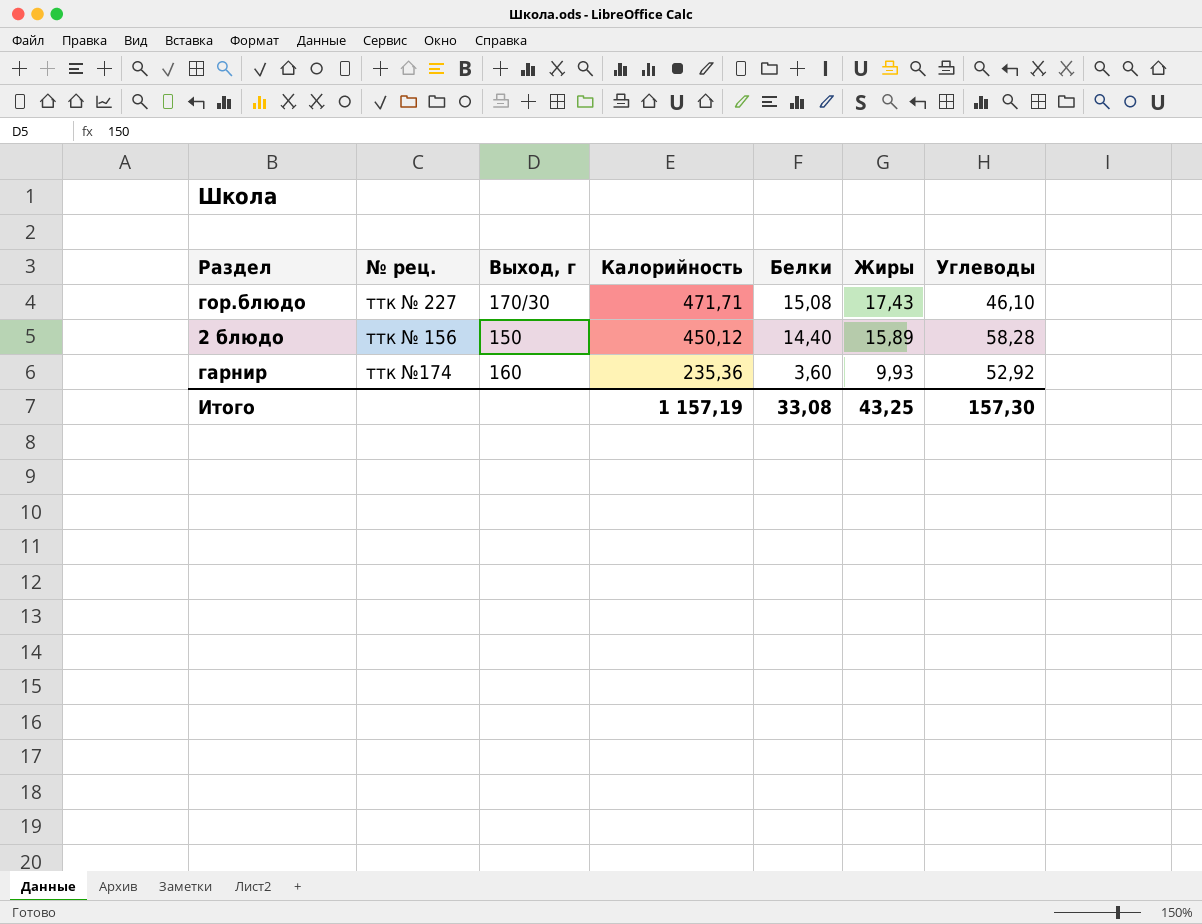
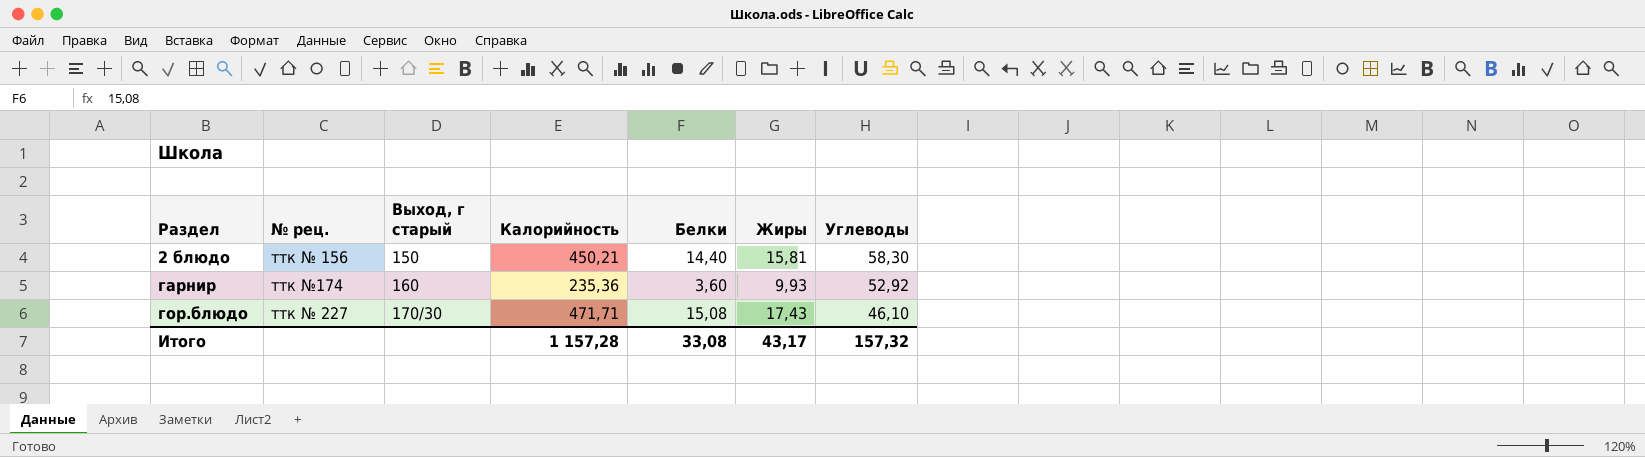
row order: № рец. descending -> Раздел ascending
column name: Выход, г -> Выход, г старый
2 блюдо | Калорийность: 450,12 -> 450,21
2 блюдо | Жиры: 15,89 -> 15,81
2 блюдо | Углеводы: 58,28 -> 58,30
Итого | Калорийность: 1 157,19 -> 1 157,28
Итого | Жиры: 43,25 -> 43,17
Итого | Углеводы: 157,30 -> 157,32

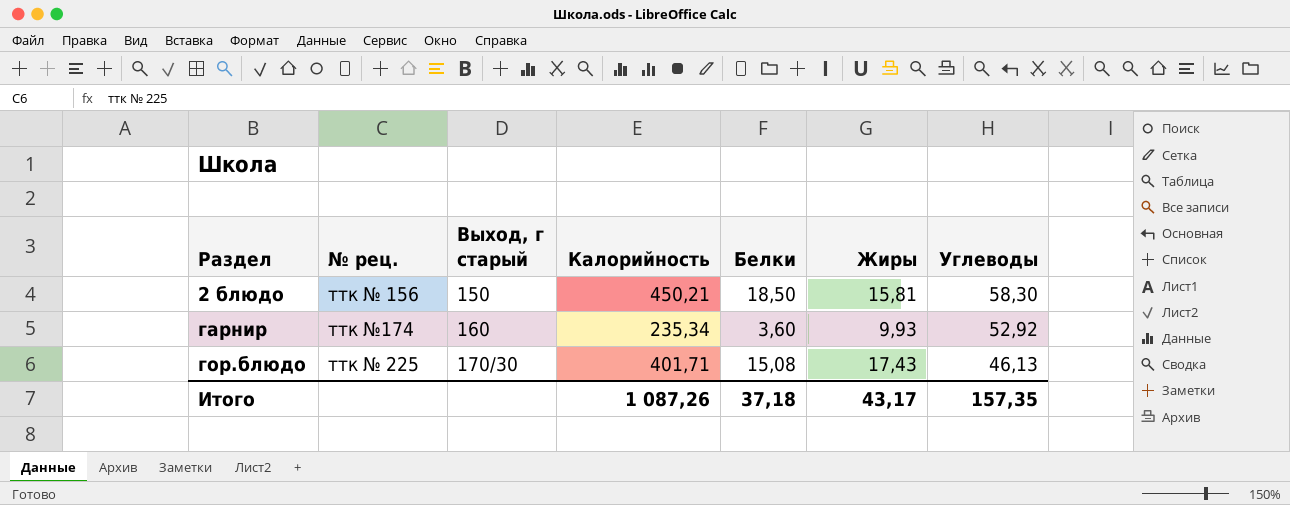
2 блюдо | Белки: 14,40 -> 18,50
гарнир | Калорийность: 235,36 -> 235,34
гор.блюдо | № рец.: ттк № 227 -> ттк № 225
гор.блюдо | Калорийность: 471,71 -> 401,71
гор.блюдо | Углеводы: 46,10 -> 46,13
Итого | Калорийность: 1 157,28 -> 1 087,26
Итого | Белки: 33,08 -> 37,18
Итого | Углеводы: 157,32 -> 157,35

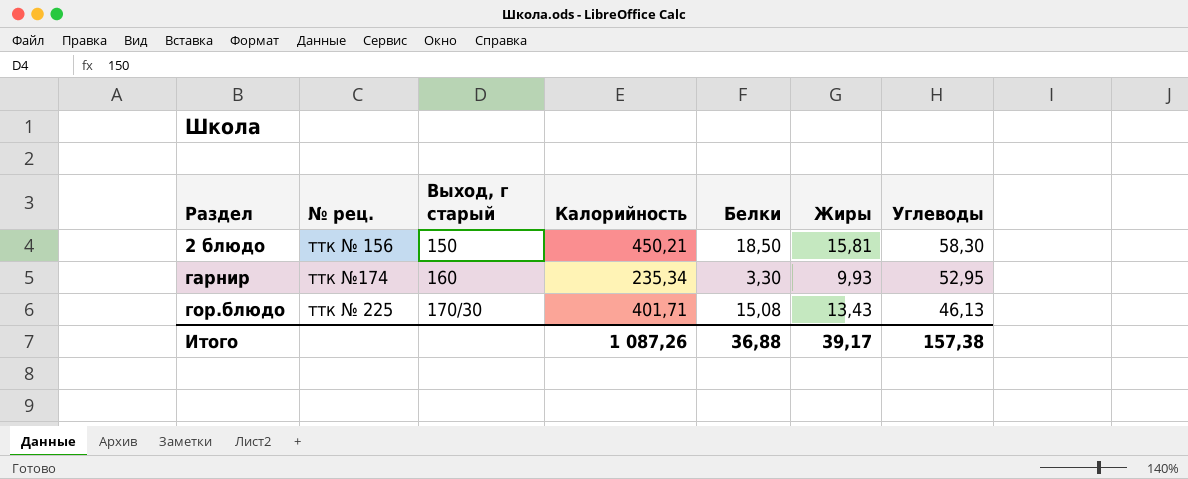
гарнир | Белки: 3,60 -> 3,30
гарнир | Углеводы: 52,92 -> 52,95
гор.блюдо | Жиры: 17,43 -> 13,43
Итого | Белки: 37,18 -> 36,88
Итого | Жиры: 43,17 -> 39,17
Итого | Углеводы: 157,35 -> 157,38

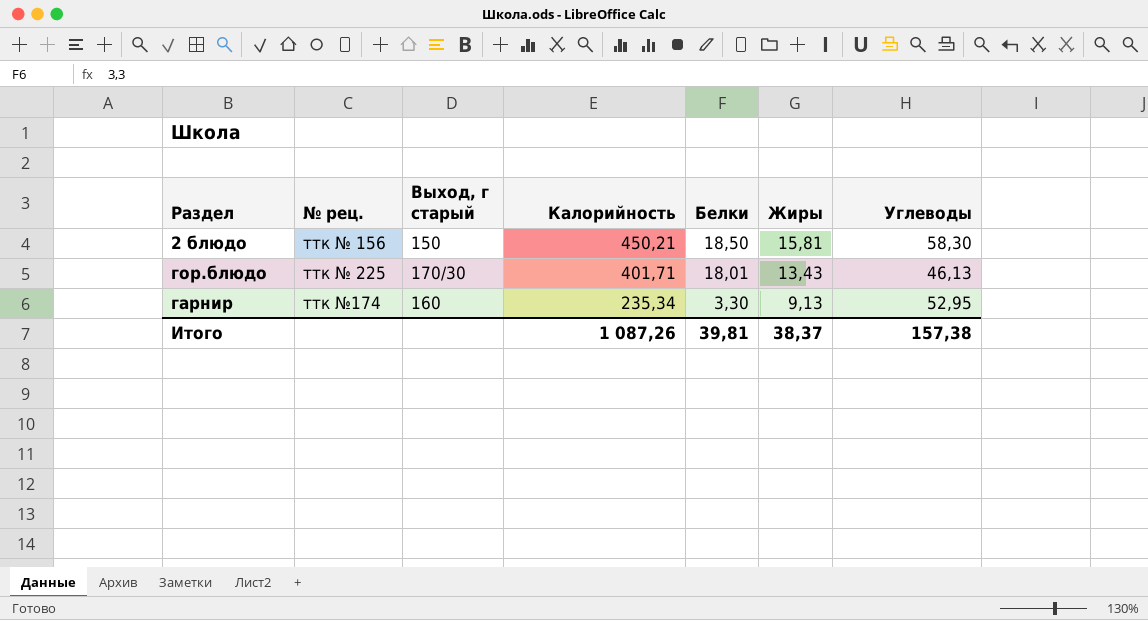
row order: Раздел ascending -> Калорийность descending
гор.блюдо | Белки: 15,08 -> 18,01
гарнир | Жиры: 9,93 -> 9,13
Итого | Белки: 36,88 -> 39,81
Итого | Жиры: 39,17 -> 38,37

